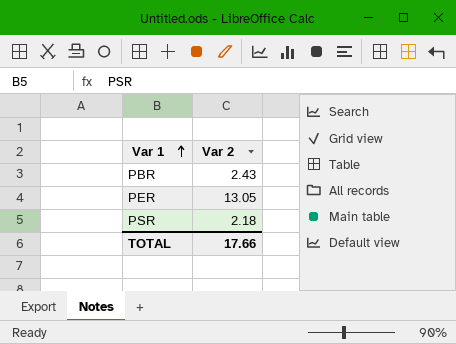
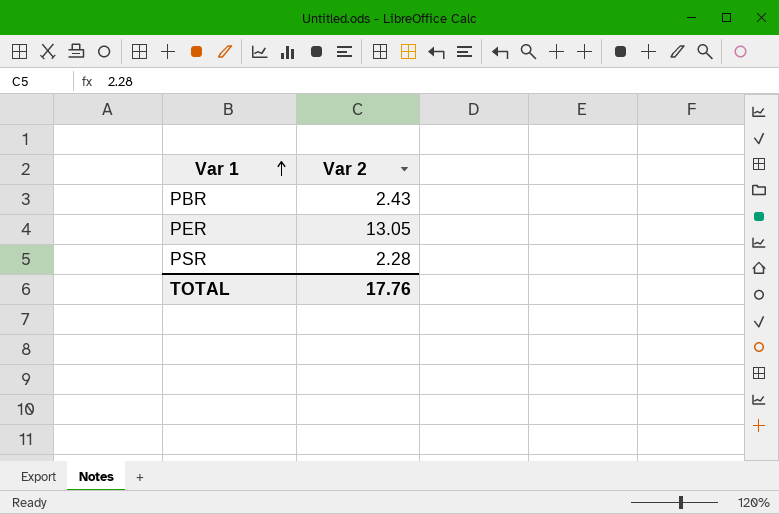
PSR | Var 2: 2.18 -> 2.28
TOTAL | Var 2: 17.66 -> 17.76

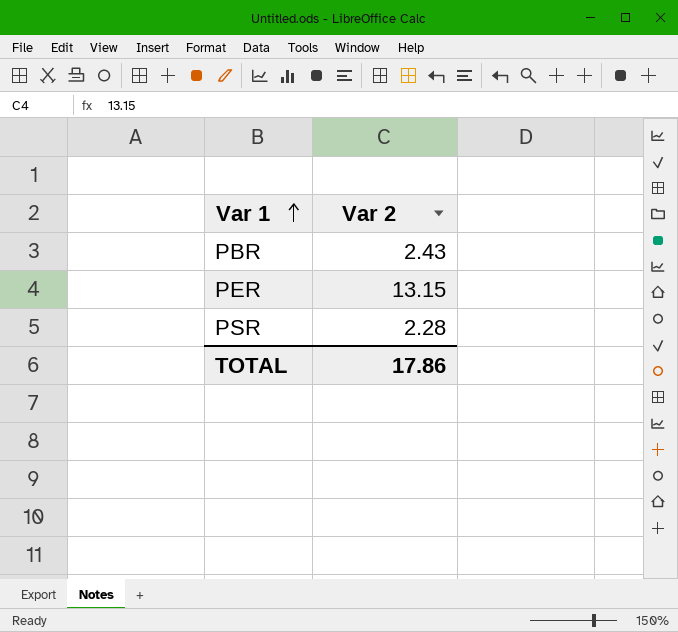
PER | Var 2: 13.05 -> 13.15
TOTAL | Var 2: 17.76 -> 17.86

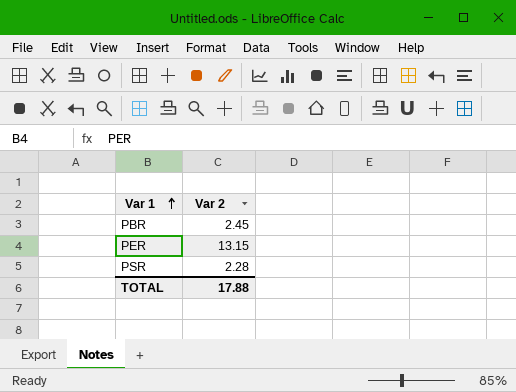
PBR | Var 2: 2.43 -> 2.45
TOTAL | Var 2: 17.86 -> 17.88

